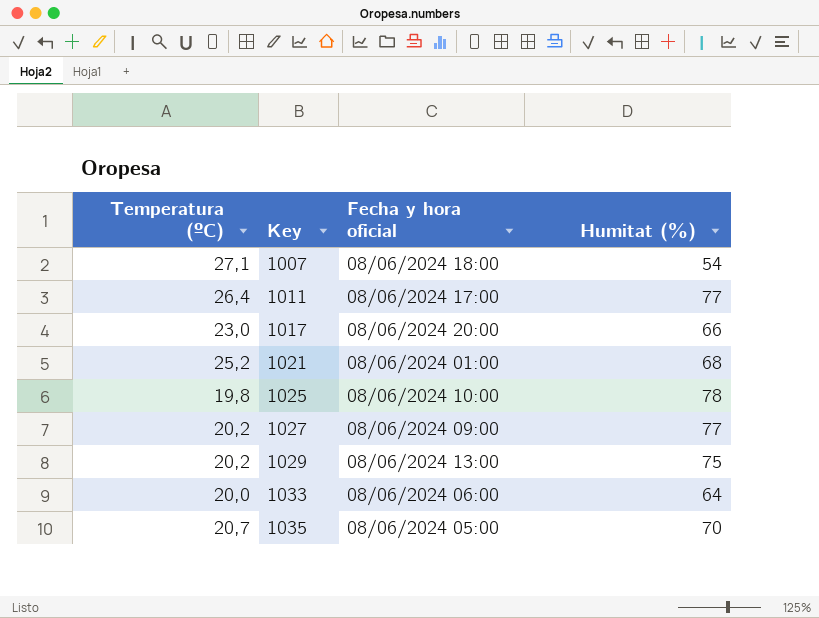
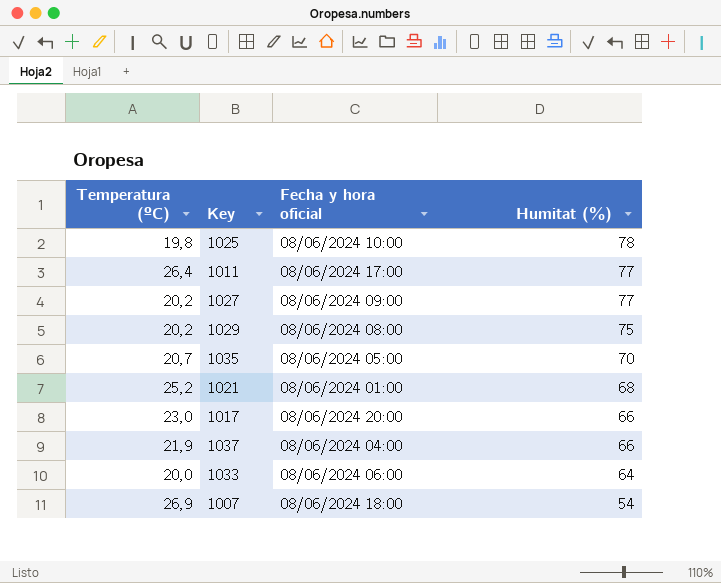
row order: Key ascending -> Humitat (%) descending
1029 | Fecha y hora oficial: 08/06/2024 13:00 -> 08/06/2024 08:00
row 1037: none -> 21,9 | 08/06/2024 04:00 | 66
1007 | Temperatura (ºC): 27,1 -> 26,9

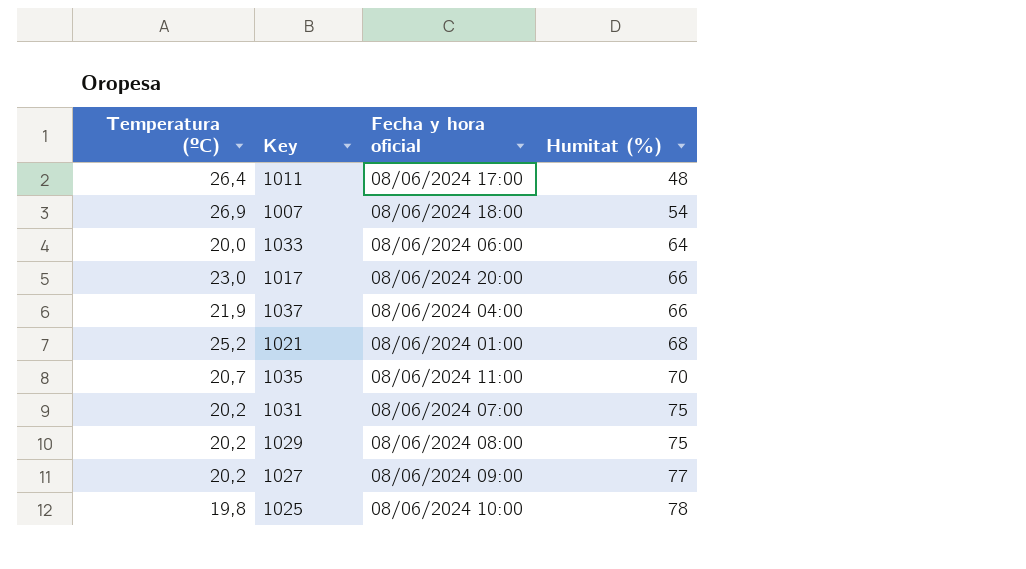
row order: Humitat (%) descending -> Humitat (%) ascending
1011 | Humitat (%): 77 -> 48
1035 | Fecha y hora oficial: 08/06/2024 05:00 -> 08/06/2024 11:00
row 1031: none -> 20,2 | 08/06/2024 07:00 | 75

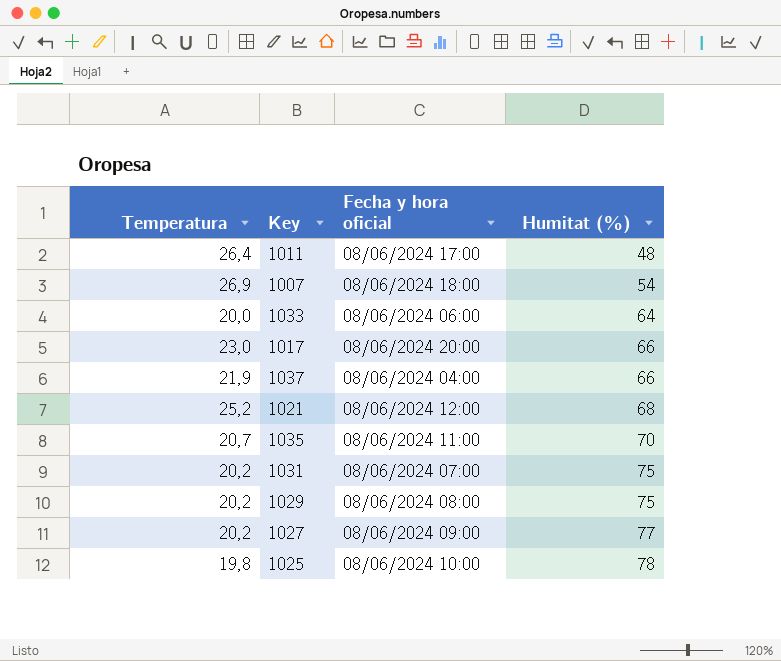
column name: Temperatura (ºC) -> Temperatura
1021 | Fecha y hora oficial: 08/06/2024 01:00 -> 08/06/2024 12:00

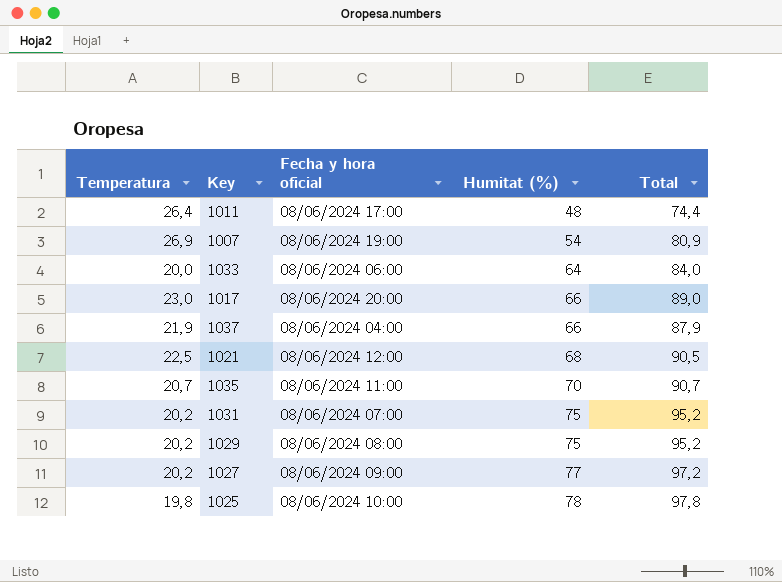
column Total | formula: none -> [Temperatura] + [Humitat (%)]
1007 | Fecha y hora oficial: 08/06/2024 18:00 -> 08/06/2024 19:00
1021 | Temperatura: 25,2 -> 22,5

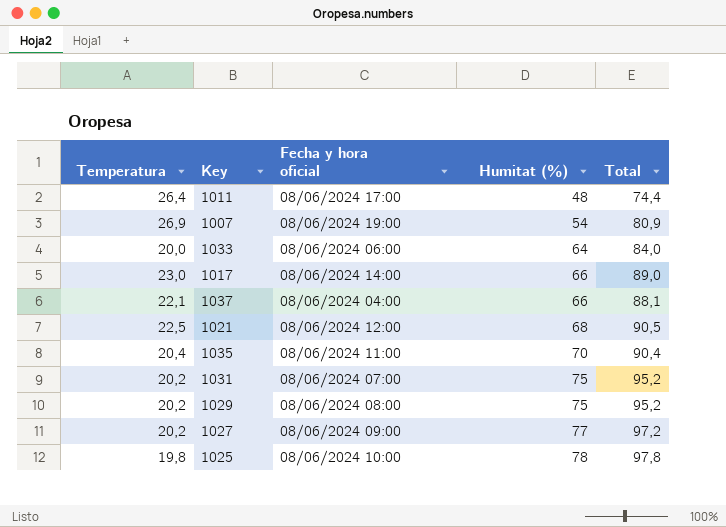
1017 | Fecha y hora oficial: 08/06/2024 20:00 -> 08/06/2024 14:00
1037 | Temperatura: 21,9 -> 22,1
1037 | Total: 87,9 -> 88,1
1035 | Temperatura: 20,7 -> 20,4
1035 | Total: 90,7 -> 90,4

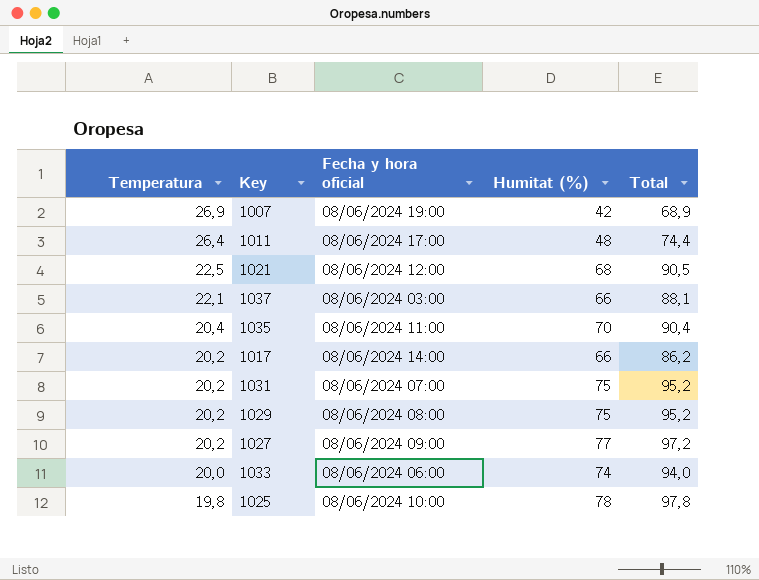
row order: Humitat (%) ascending -> Temperatura descending
1007 | Humitat (%): 54 -> 42
1007 | Total: 80,9 -> 68,9
1037 | Fecha y hora oficial: 08/06/2024 04:00 -> 08/06/2024 03:00
1017 | Temperatura: 23,0 -> 20,2
1017 | Total: 89,0 -> 86,2
1033 | Humitat (%): 64 -> 74
1033 | Total: 84,0 -> 94,0

